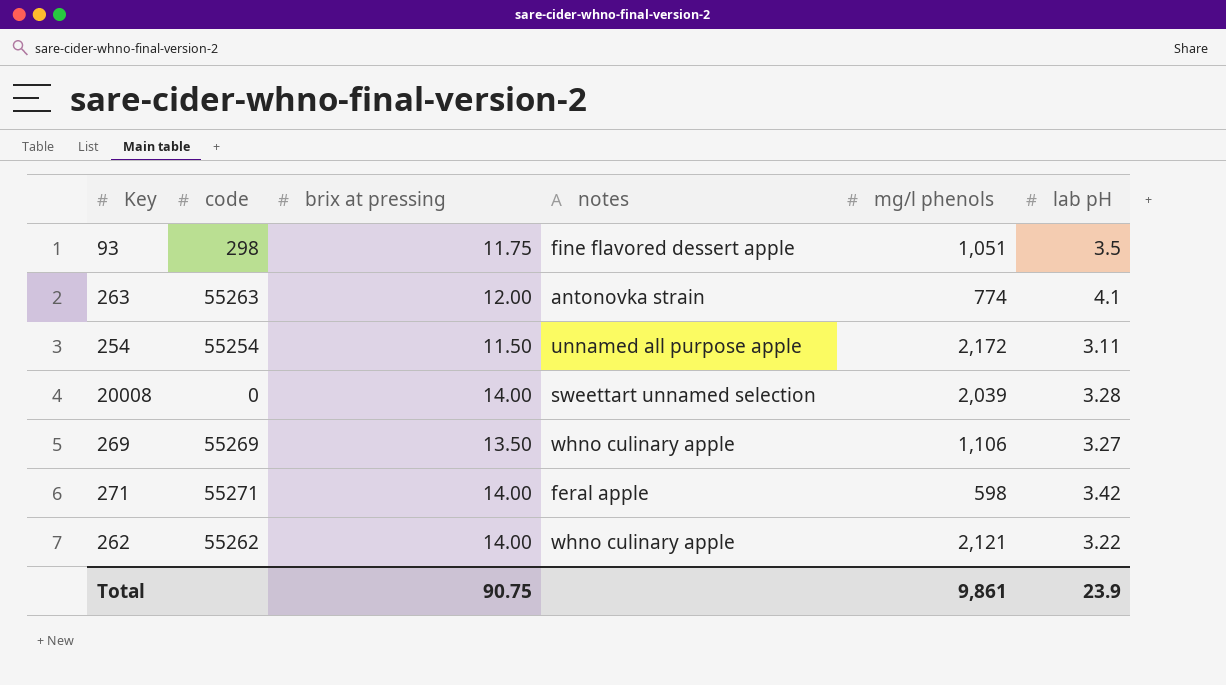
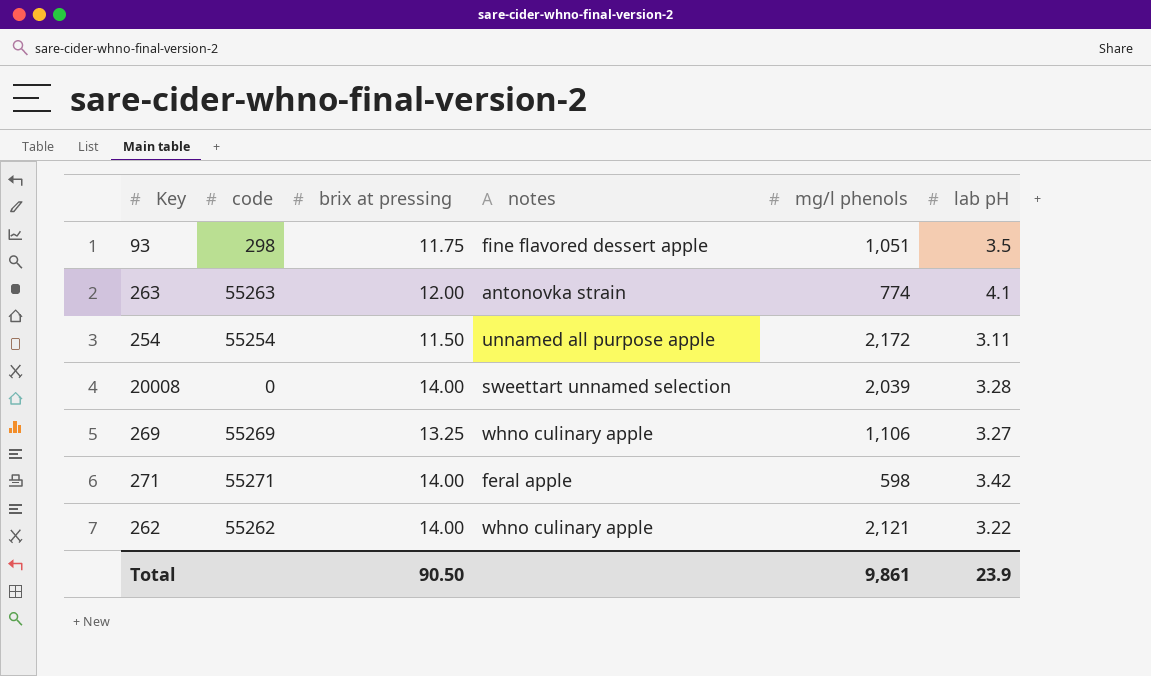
269 | brix at pressing: 13.50 -> 13.25
Total | brix at pressing: 90.75 -> 90.50

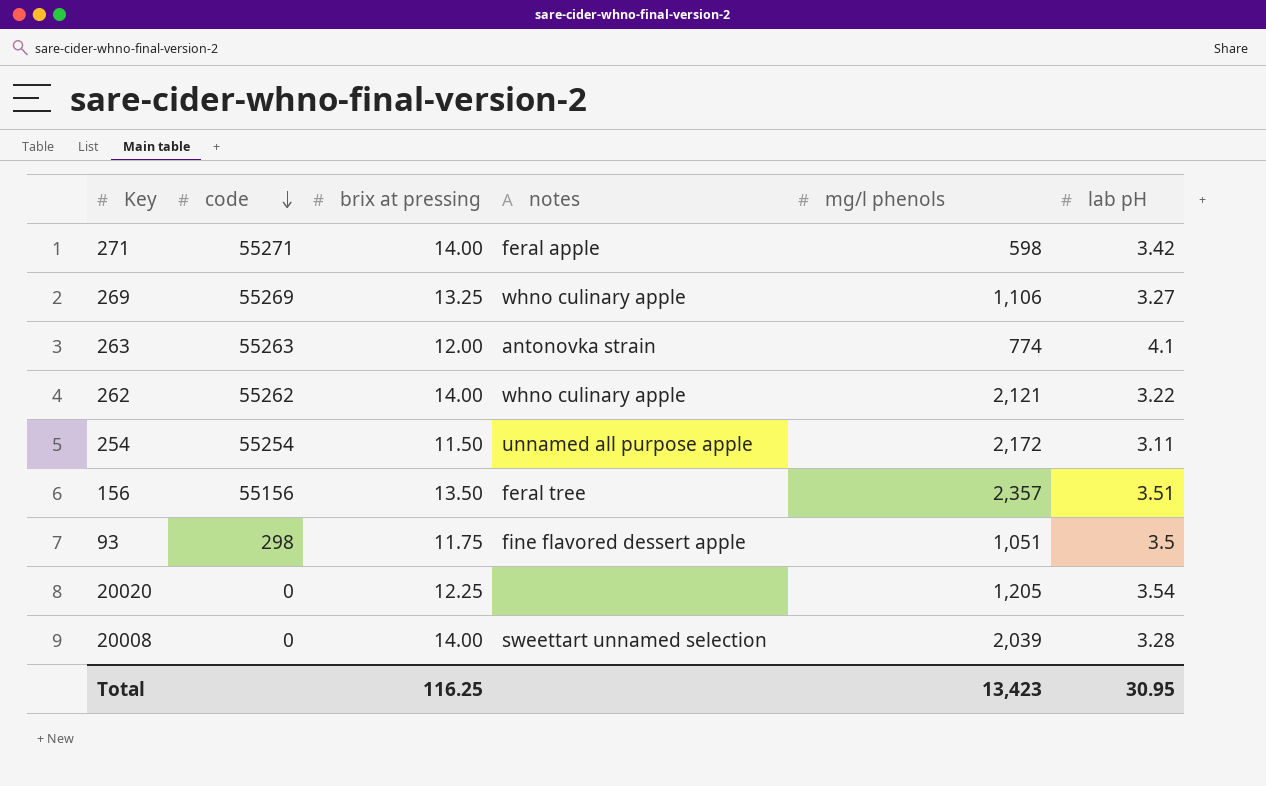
row order: none -> code descending
row 156: none -> 55156 | 13.50 | feral tree | 2,357 | 3.51
row 20020: none -> 0 | 12.25 | none | 1,205 | 3.54
Total | brix at pressing: 90.50 -> 116.25
Total | mg/l phenols: 9,861 -> 13,423
Total | lab pH: 23.9 -> 30.95

